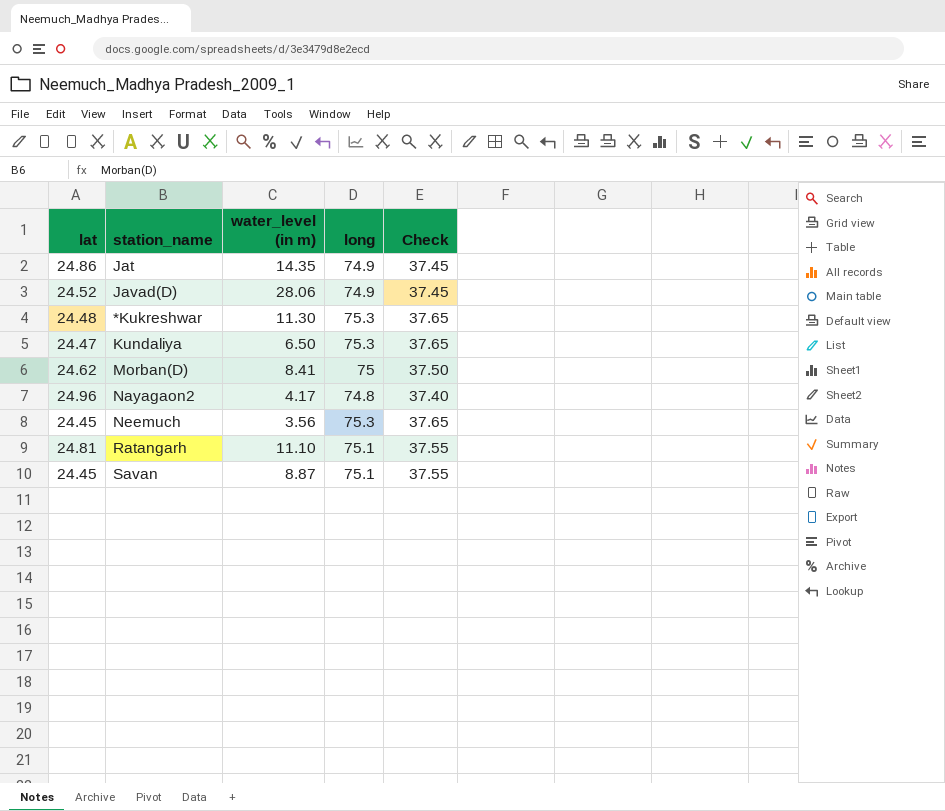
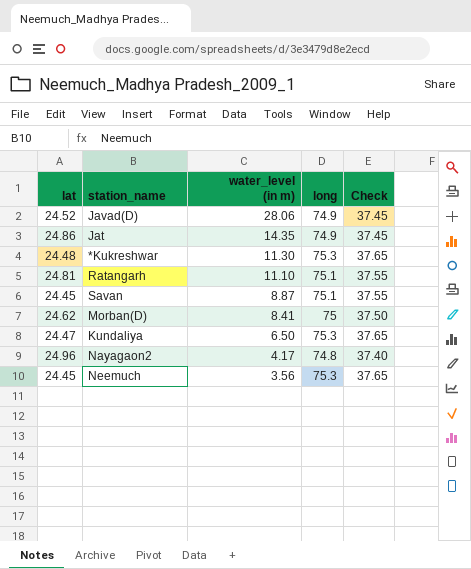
row order: none -> water_level (in m) descending

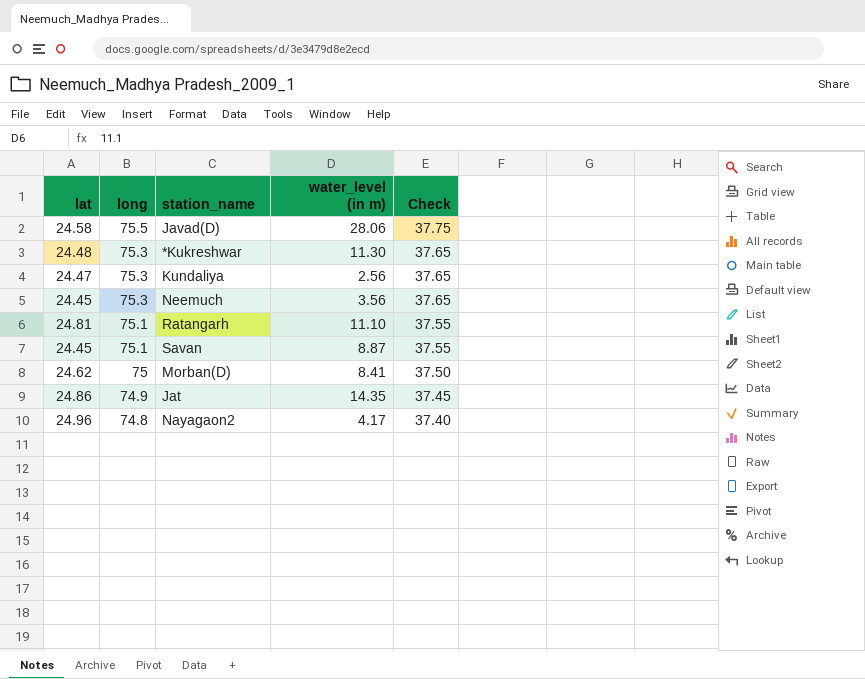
row order: water_level (in m) descending -> long descending
column long | position: 4 -> 2
Javad(D) | lat: 24.52 -> 24.58
Javad(D) | long: 74.9 -> 75.5
Javad(D) | Check: 37.45 -> 37.75
Kundaliya | water_level (in m): 6.50 -> 2.56

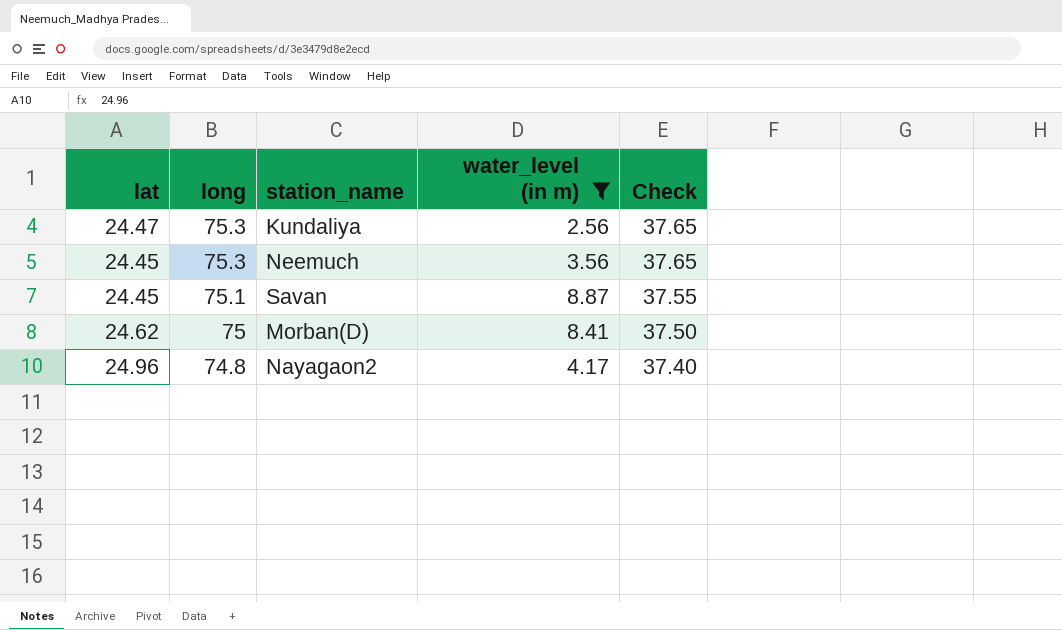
filter: none -> water_level (in m) <= 8.87

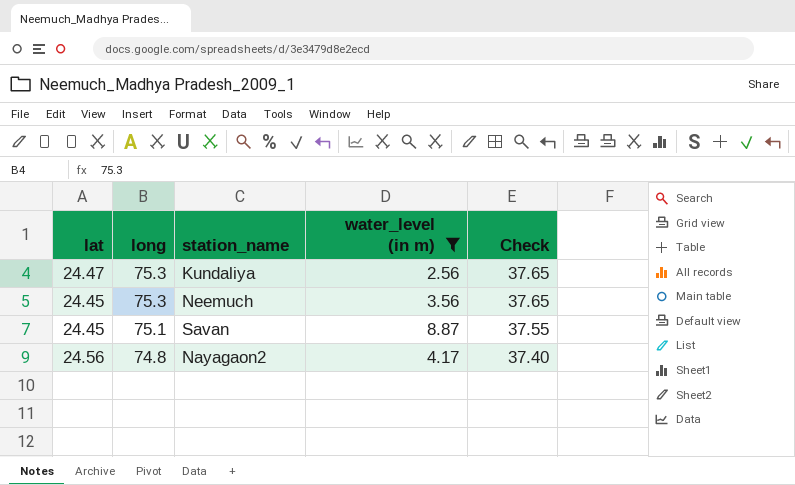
row Morban(D): 24.62 | 75 | 8.41 | 37.50 -> none
Nayagaon2 | lat: 24.96 -> 24.56

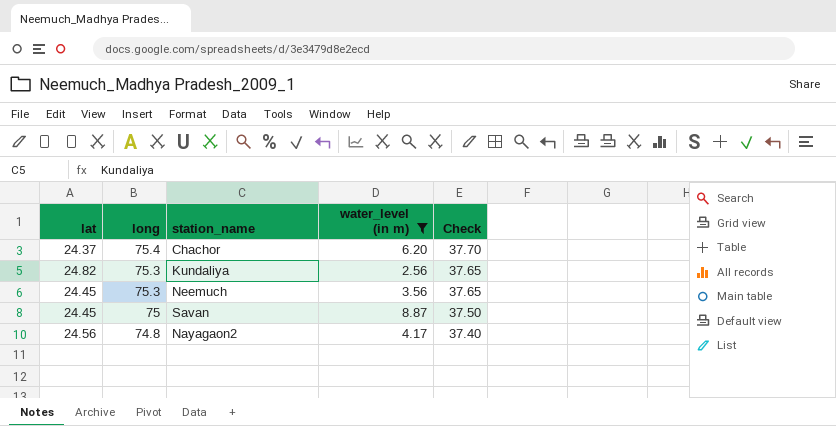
row Chachor: none -> 24.37 | 75.4 | 6.20 | 37.70
Kundaliya | lat: 24.47 -> 24.82
Savan | long: 75.1 -> 75
Savan | Check: 37.55 -> 37.50

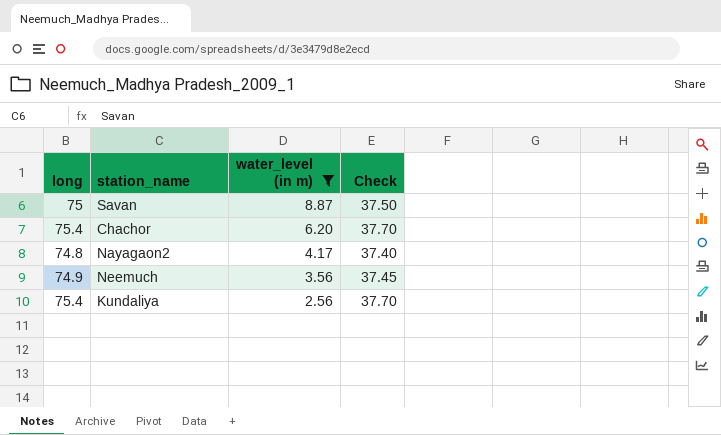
row order: long descending -> water_level (in m) descending
column lat | position: 1 -> none
Neemuch | long: 75.3 -> 74.9
Neemuch | Check: 37.65 -> 37.45
Kundaliya | long: 75.3 -> 75.4
Kundaliya | Check: 37.65 -> 37.70

